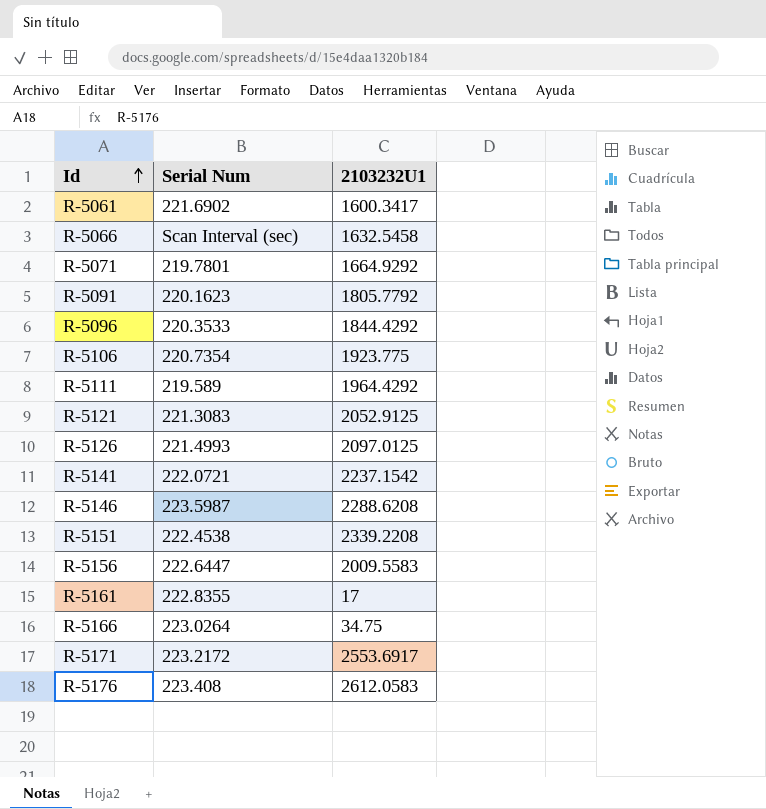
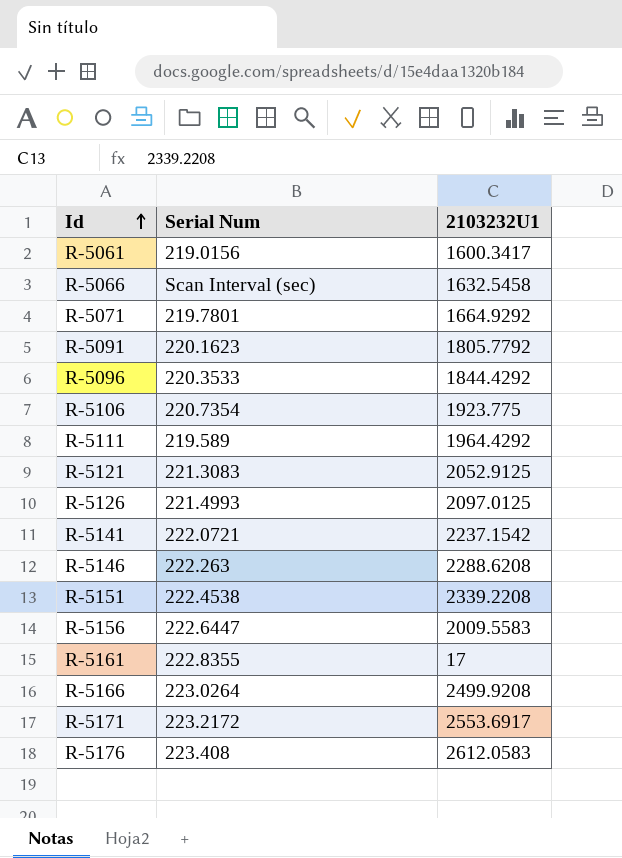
R-5061 | Serial Num: 221.6902 -> 219.0156
R-5146 | Serial Num: 223.5987 -> 222.263
R-5166 | 2103232U1: 34.75 -> 2499.9208

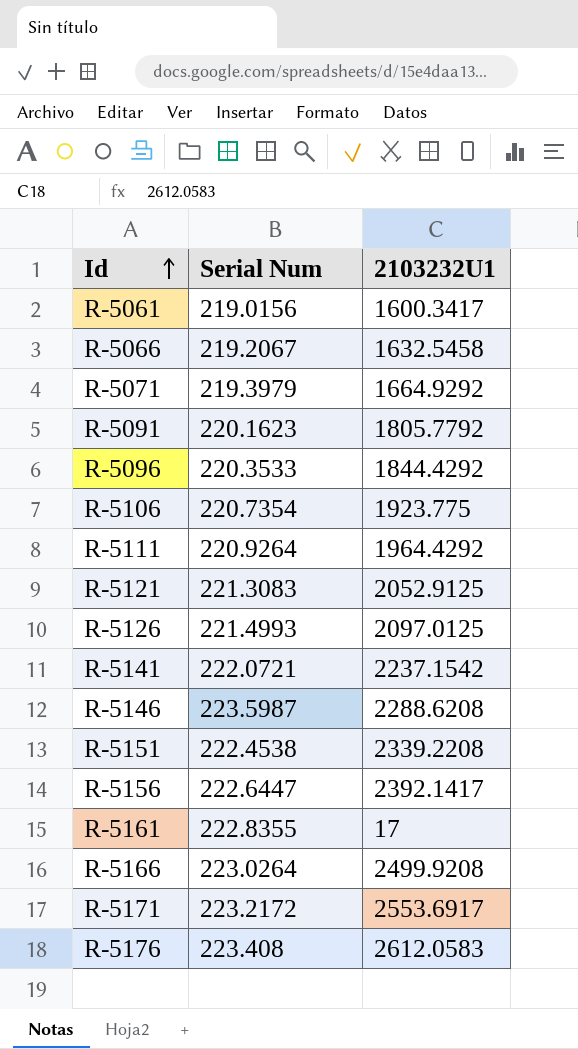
R-5066 | Serial Num: Scan Interval (sec) -> 219.2067
R-5071 | Serial Num: 219.7801 -> 219.3979
R-5111 | Serial Num: 219.589 -> 220.9264
R-5146 | Serial Num: 222.263 -> 223.5987
R-5156 | 2103232U1: 2009.5583 -> 2392.1417

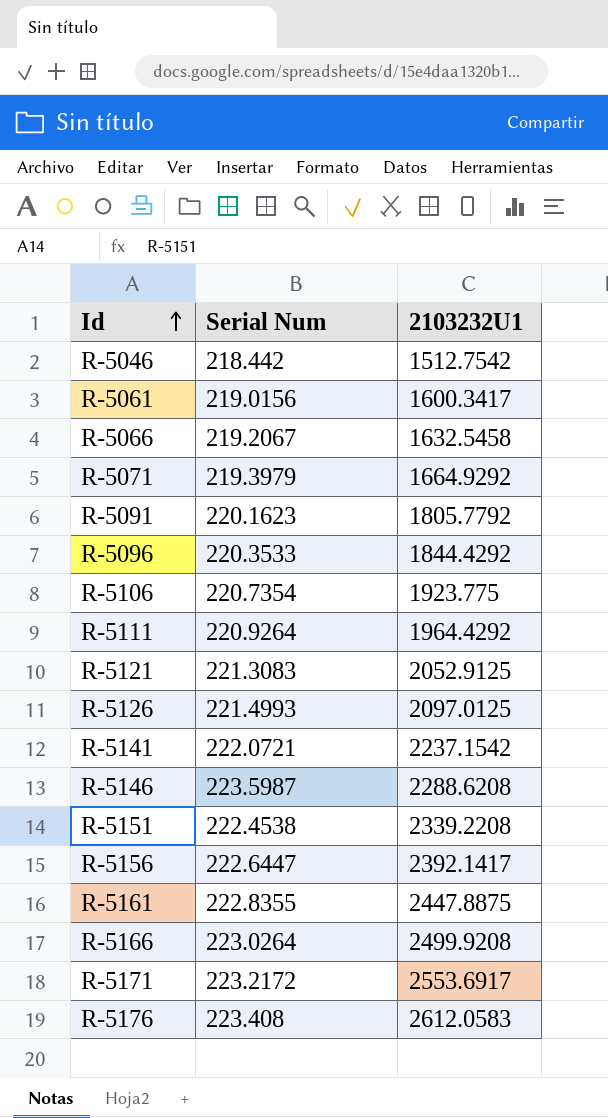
row R-5046: none -> 218.442 | 1512.7542
R-5161 | 2103232U1: 17 -> 2447.8875

